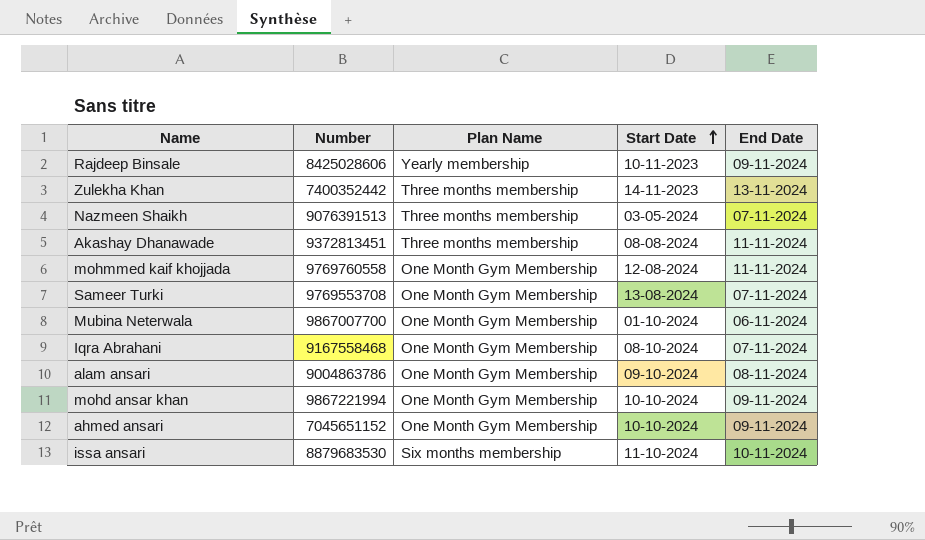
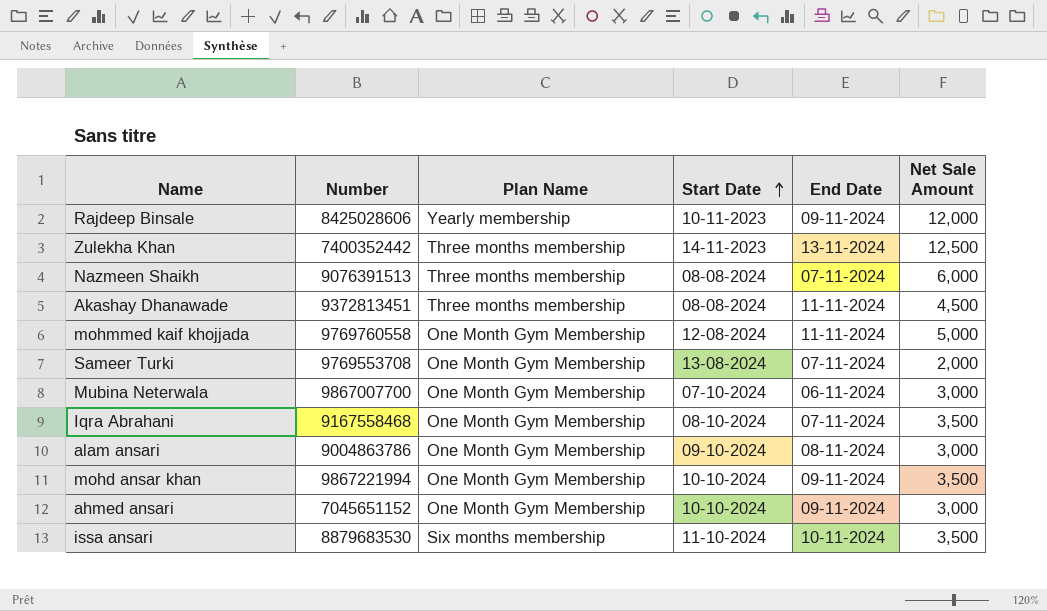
column Net Sale Amount | position: none -> 6
Nazmeen Shaikh | Start Date: 03-05-2024 -> 08-08-2024
Mubina Neterwala | Start Date: 01-10-2024 -> 07-10-2024

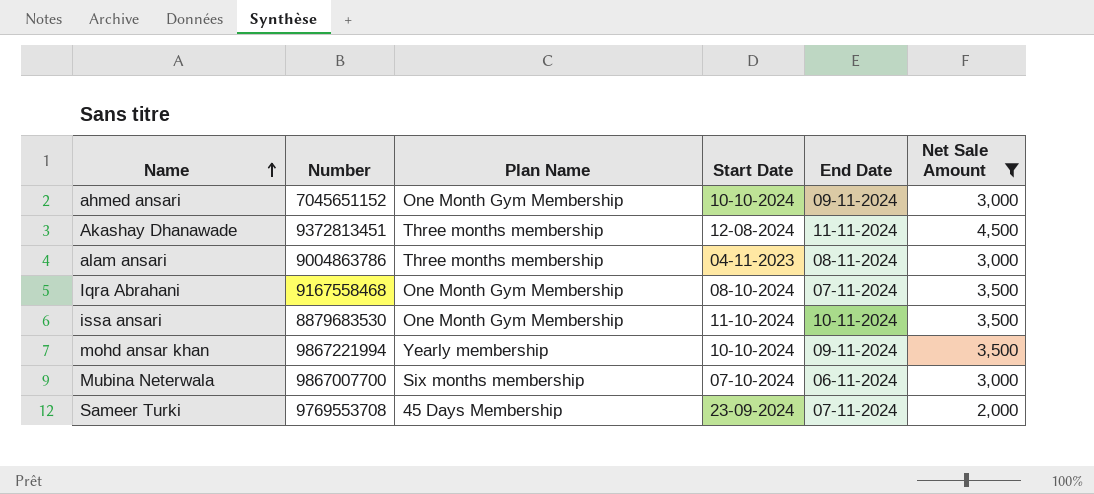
filter: none -> Net Sale Amount <= 4,500
row order: Start Date ascending -> Name ascending
Akashay Dhanawade | Start Date: 08-08-2024 -> 12-08-2024
alam ansari | Plan Name: One Month Gym Membership -> Three months membership
alam ansari | Start Date: 09-10-2024 -> 04-11-2023
issa ansari | Plan Name: Six months membership -> One Month Gym Membership
mohd ansar khan | Plan Name: One Month Gym Membership -> Yearly membership
Mubina Neterwala | Plan Name: One Month Gym Membership -> Six months membership
Sameer Turki | Plan Name: One Month Gym Membership -> 45 Days Membership
Sameer Turki | Start Date: 13-08-2024 -> 23-09-2024

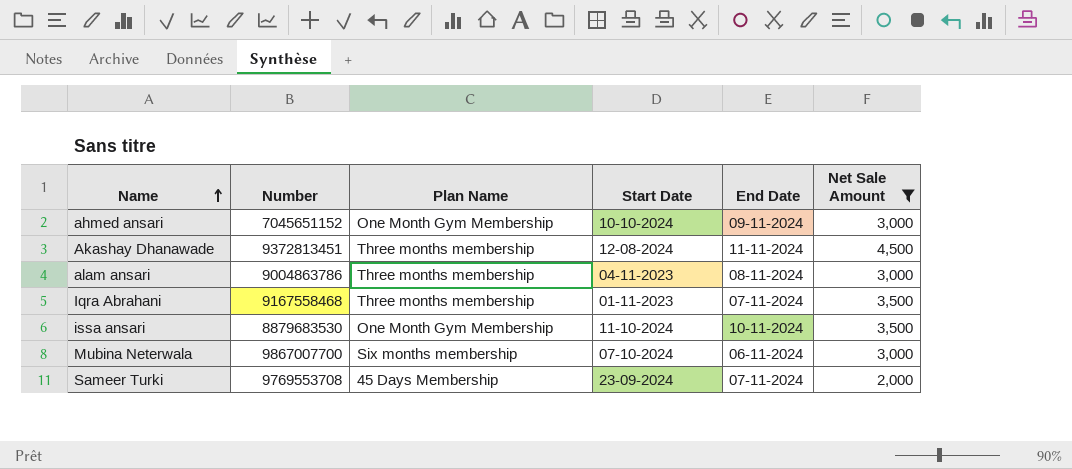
row mohd ansar khan: 9867221994 | Yearly membership | 10-10-2024 | 09-11-2024 | 3,500 -> none
Iqra Abrahani | Plan Name: One Month Gym Membership -> Three months membership
Iqra Abrahani | Start Date: 08-10-2024 -> 01-11-2023

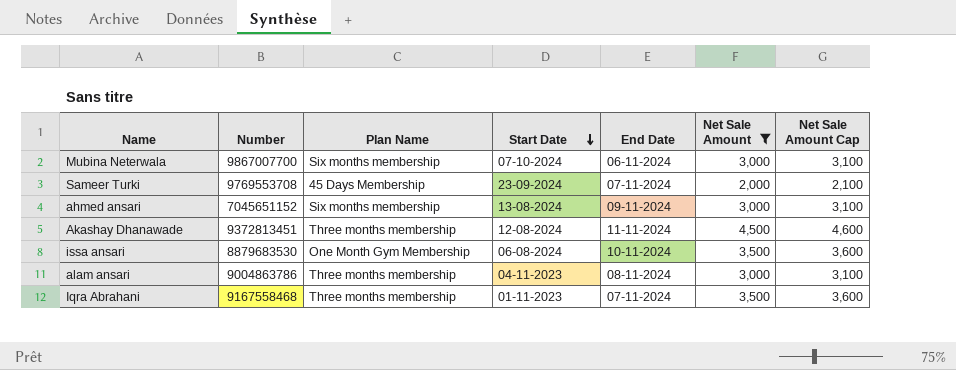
row order: Name ascending -> Start Date descending
column Net Sale Amount Cap | formula: none -> [Net Sale Amount] + 100
ahmed ansari | Plan Name: One Month Gym Membership -> Six months membership
ahmed ansari | Start Date: 10-10-2024 -> 13-08-2024
issa ansari | Start Date: 11-10-2024 -> 06-08-2024

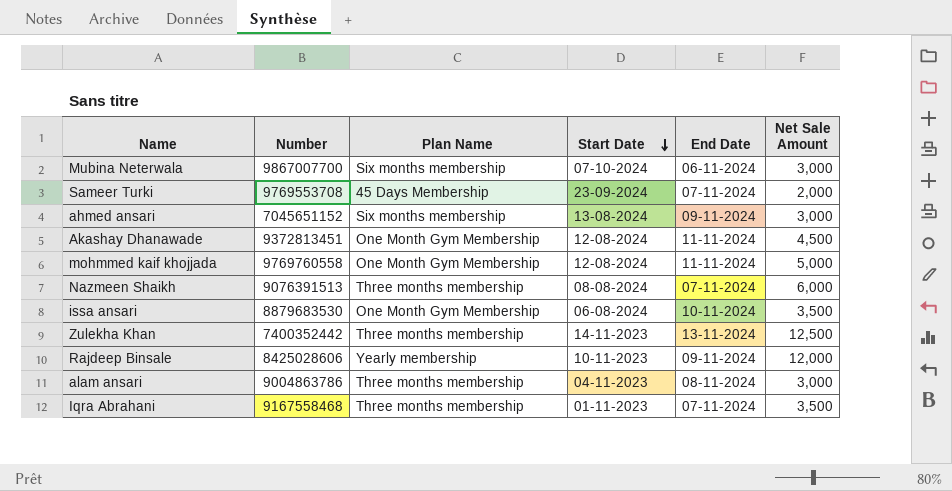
filter: Net Sale Amount <= 4,500 -> none
column Net Sale Amount Cap | formula: [Net Sale Amount] + 100 -> none
Akashay Dhanawade | Plan Name: Three months membership -> One Month Gym Membership

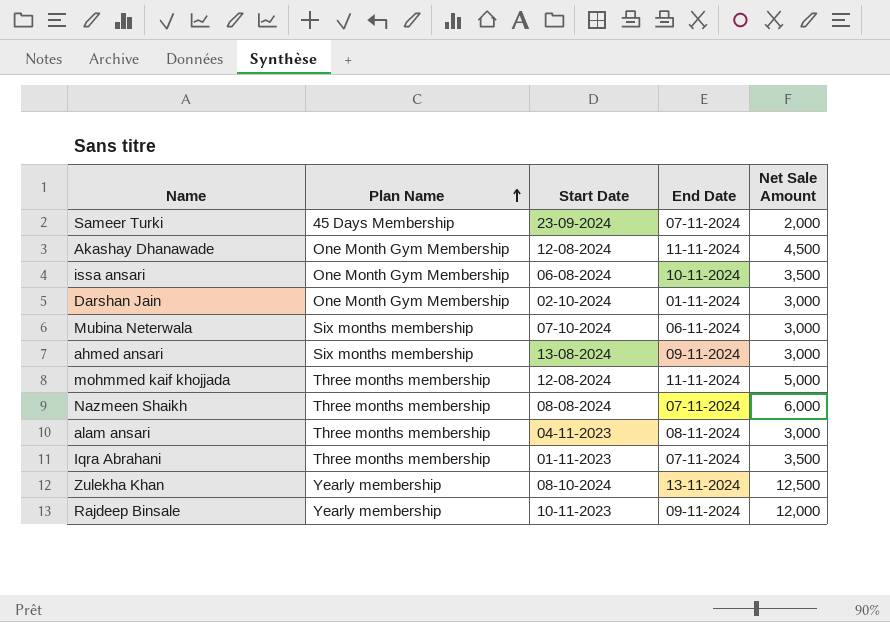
row order: Start Date descending -> Plan Name ascending
column Number | position: 2 -> none
row Darshan Jain: none -> One Month Gym Membership | 02-10-2024 | 01-11-2024 | 3,000
mohmmed kaif khojjada | Plan Name: One Month Gym Membership -> Three months membership
Zulekha Khan | Plan Name: Three months membership -> Yearly membership
Zulekha Khan | Start Date: 14-11-2023 -> 08-10-2024

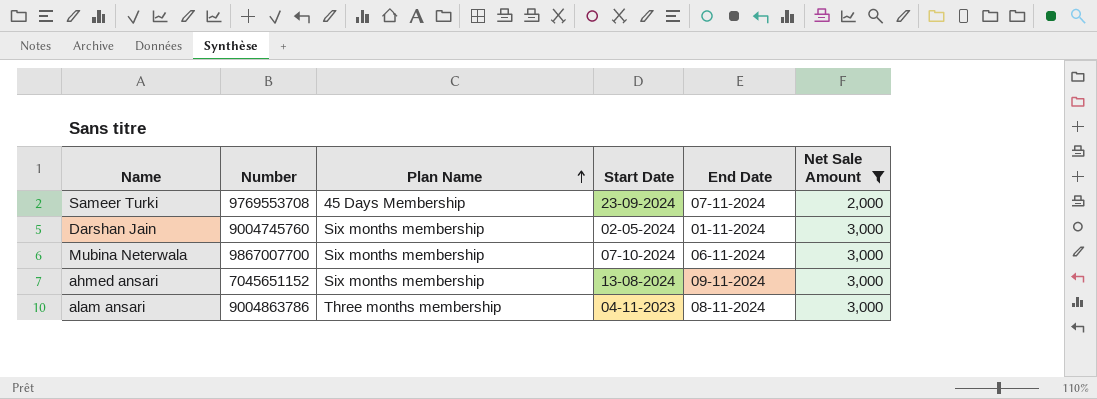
filter: none -> Net Sale Amount <= 3,000
column Number | position: none -> 2
Darshan Jain | Plan Name: One Month Gym Membership -> Six months membership
Darshan Jain | Start Date: 02-10-2024 -> 02-05-2024

